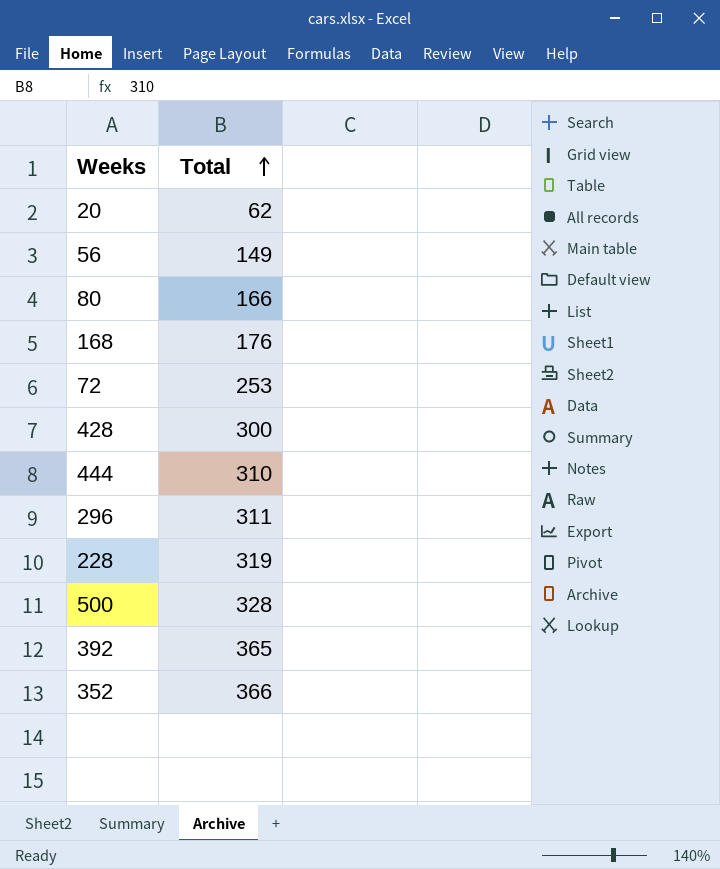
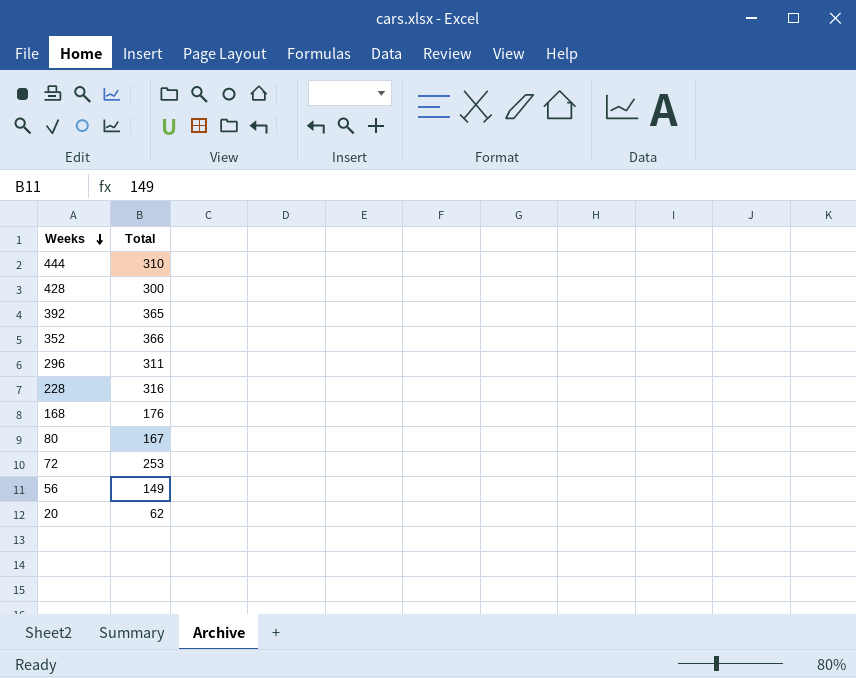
row order: Total ascending -> Weeks descending
row 500: 328 -> none
228 | Total: 319 -> 316
80 | Total: 166 -> 167

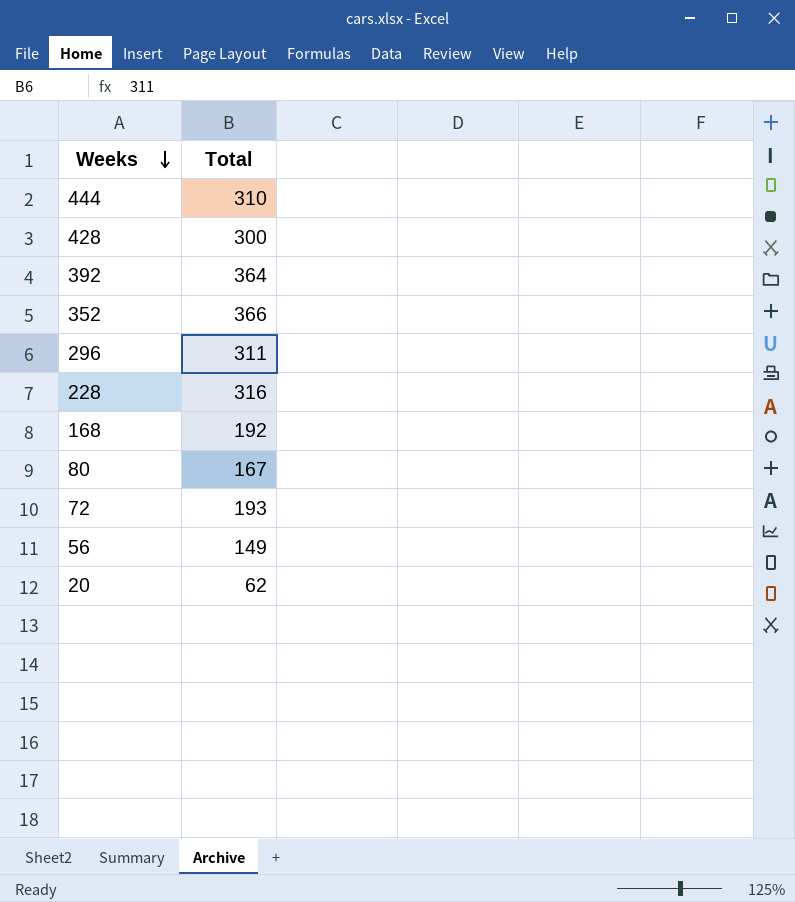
392 | Total: 365 -> 364
168 | Total: 176 -> 192
72 | Total: 253 -> 193

